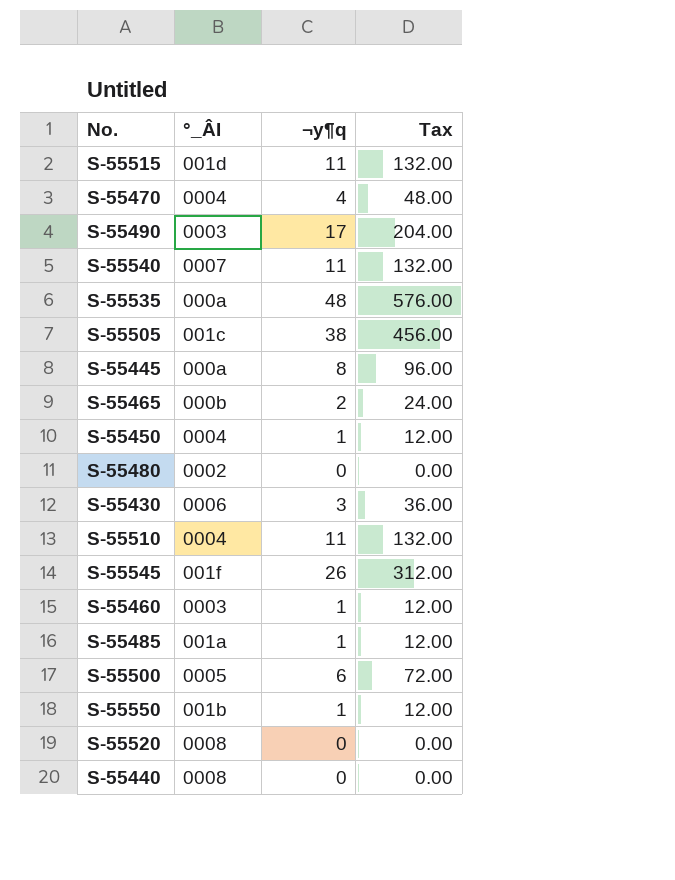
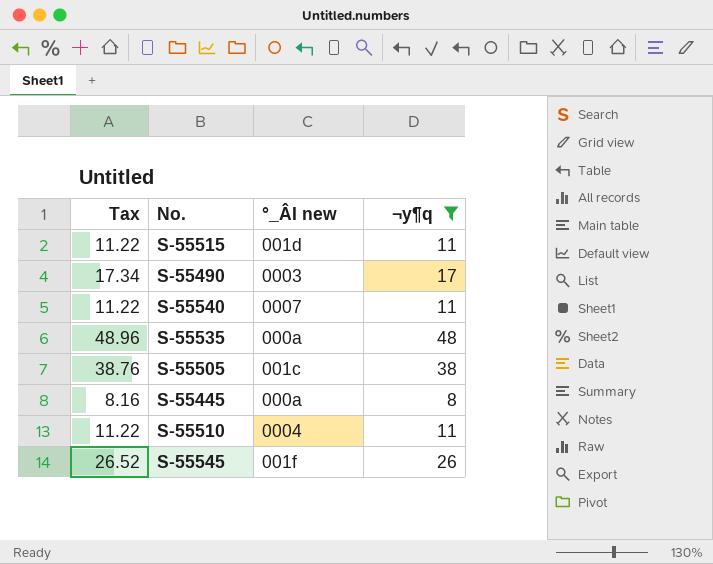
filter: none -> ¬y¶q >= 8
column Tax | formula: [¬y¶q] * 12 -> [¬y¶q] * 1.02
column Tax | position: 4 -> 1
column name: °_ÂI -> °_ÂI new

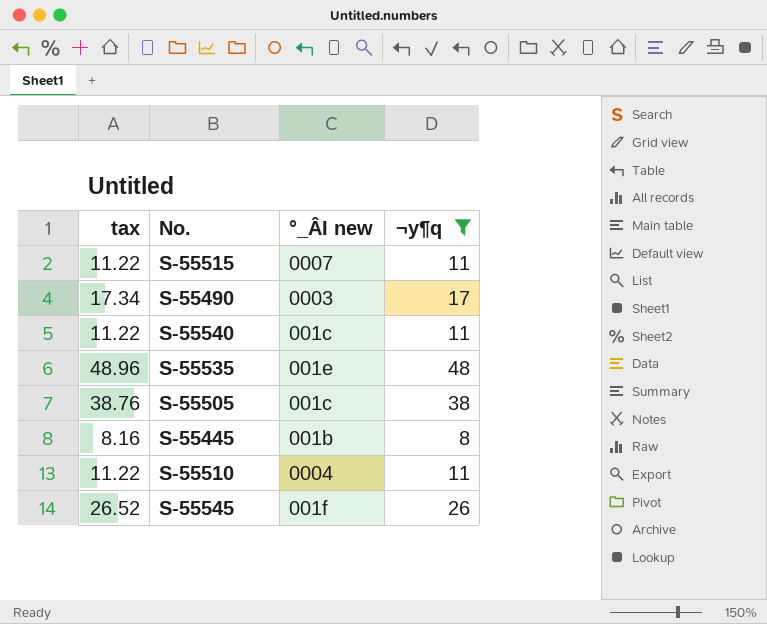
column name: Tax -> tax
S-55515 | °_ÂI new: 001d -> 0007
S-55540 | °_ÂI new: 0007 -> 001c
S-55535 | °_ÂI new: 000a -> 001e
S-55445 | °_ÂI new: 000a -> 001b

